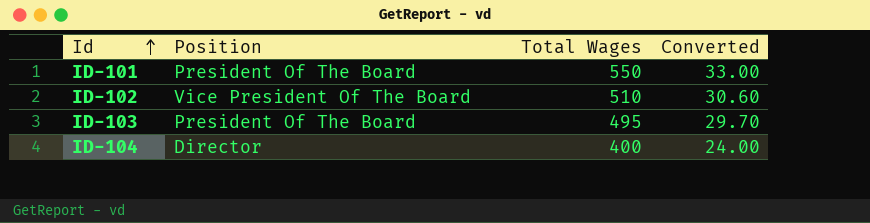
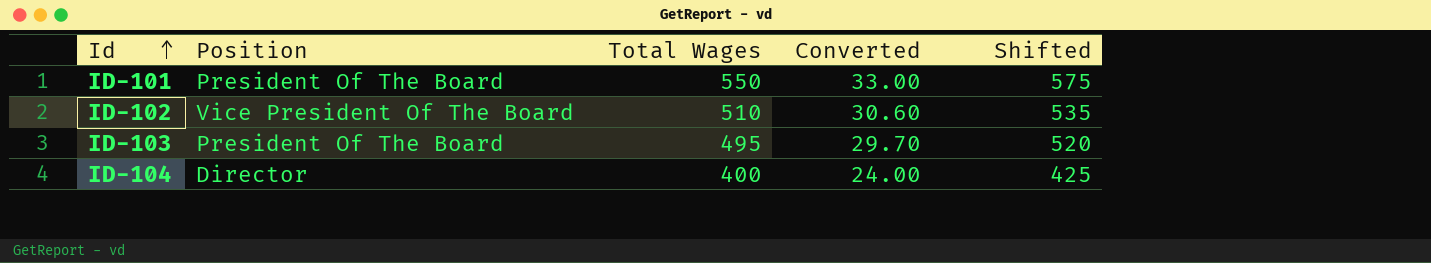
column Shifted | formula: none -> [Total Wages] + 25

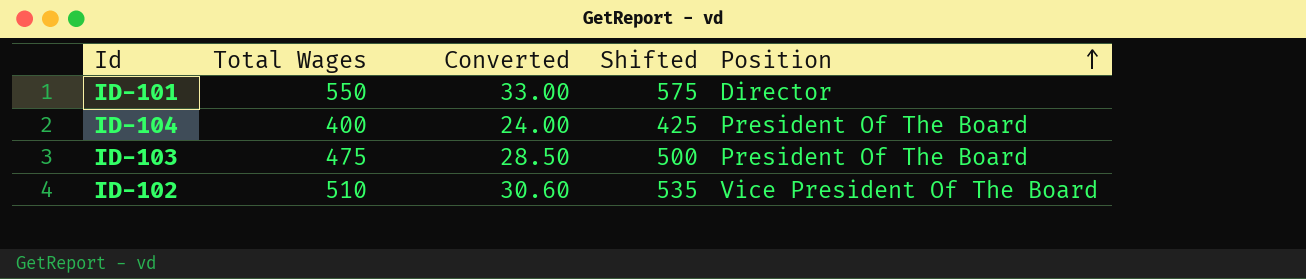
row order: Id ascending -> Position ascending
column Position | position: 2 -> 5
ID-101 | Position: President Of The Board -> Director
ID-104 | Position: Director -> President Of The Board
ID-103 | Total Wages: 495 -> 475
ID-103 | Converted: 29.70 -> 28.50
ID-103 | Shifted: 520 -> 500

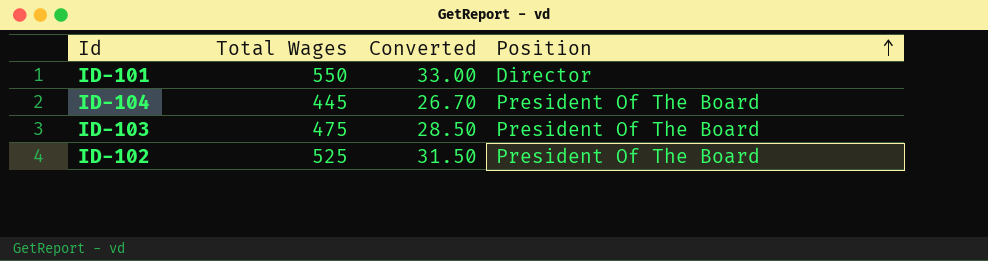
column Shifted | formula: [Total Wages] + 25 -> none
ID-104 | Total Wages: 400 -> 445
ID-104 | Converted: 24.00 -> 26.70
ID-102 | Total Wages: 510 -> 525
ID-102 | Converted: 30.60 -> 31.50
ID-102 | Position: Vice President Of The Board -> President Of The Board

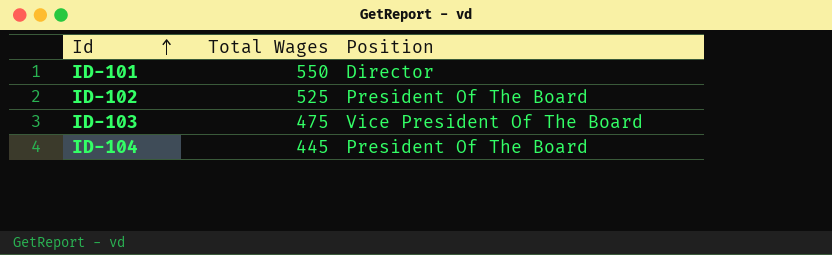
row order: Position ascending -> Id ascending
column Converted | formula: [Total Wages] * 0.06 -> none
ID-103 | Position: President Of The Board -> Vice President Of The Board

